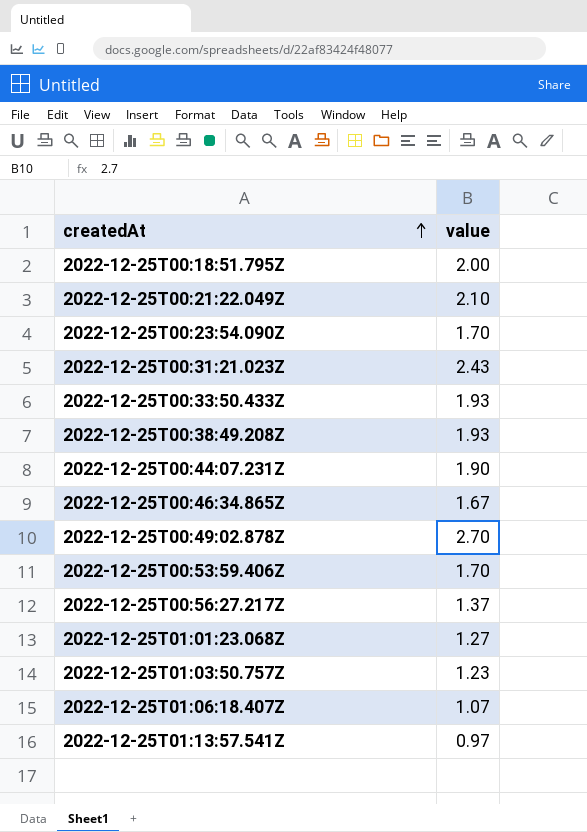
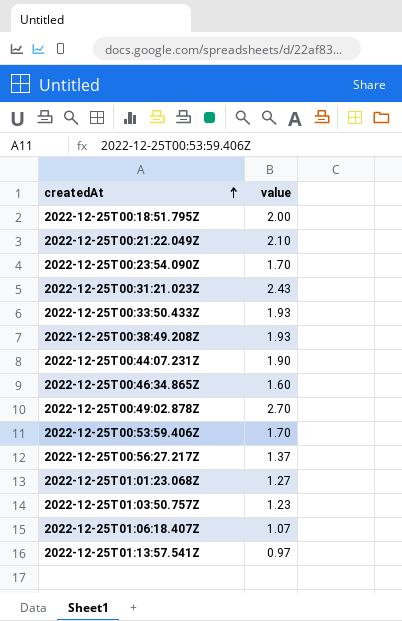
2022-12-25T00:46:34.865Z | value: 1.67 -> 1.60

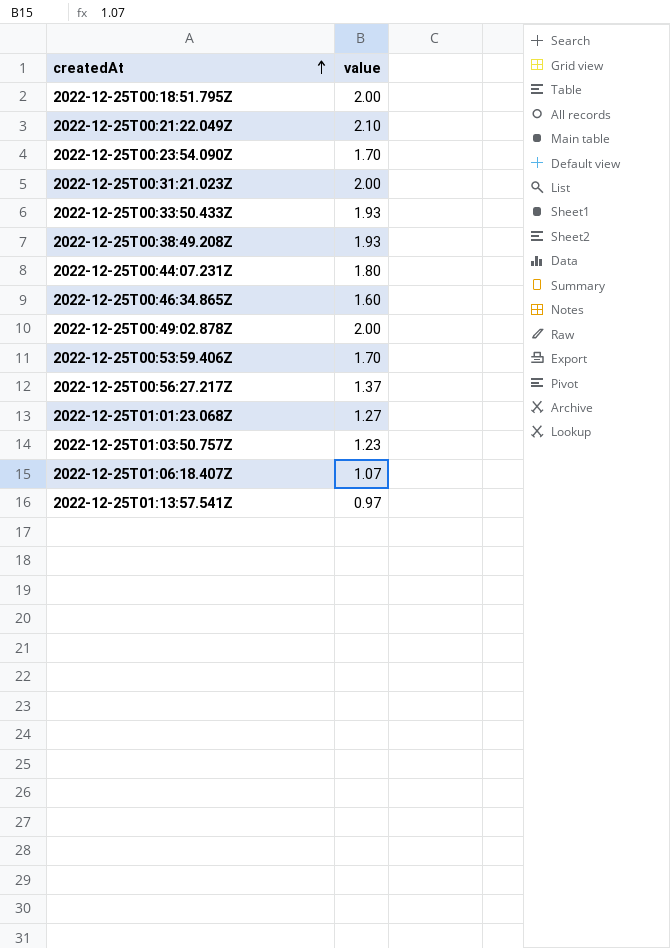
2022-12-25T00:31:21.023Z | value: 2.43 -> 2.00
2022-12-25T00:44:07.231Z | value: 1.90 -> 1.80
2022-12-25T00:49:02.878Z | value: 2.70 -> 2.00

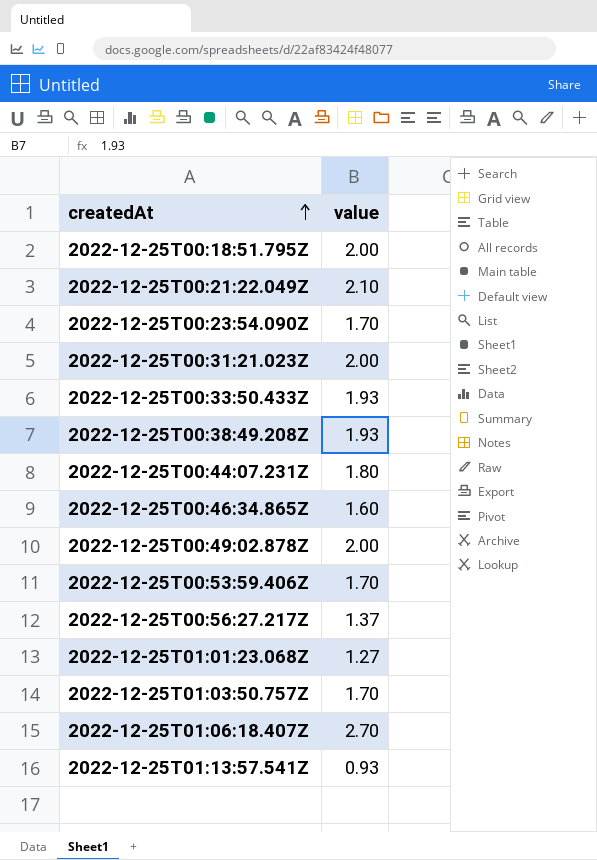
2022-12-25T01:03:50.757Z | value: 1.23 -> 1.70
2022-12-25T01:06:18.407Z | value: 1.07 -> 2.70
2022-12-25T01:13:57.541Z | value: 0.97 -> 0.93

